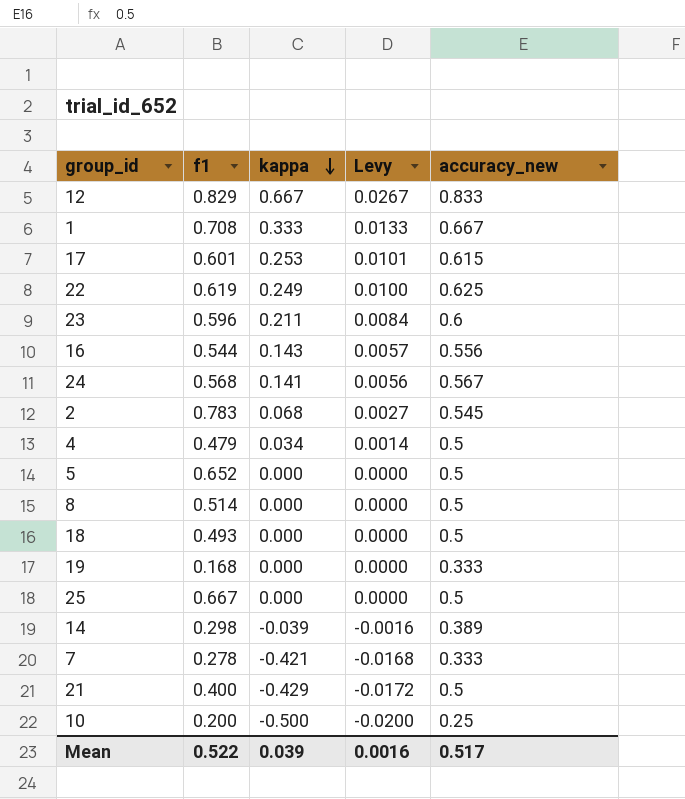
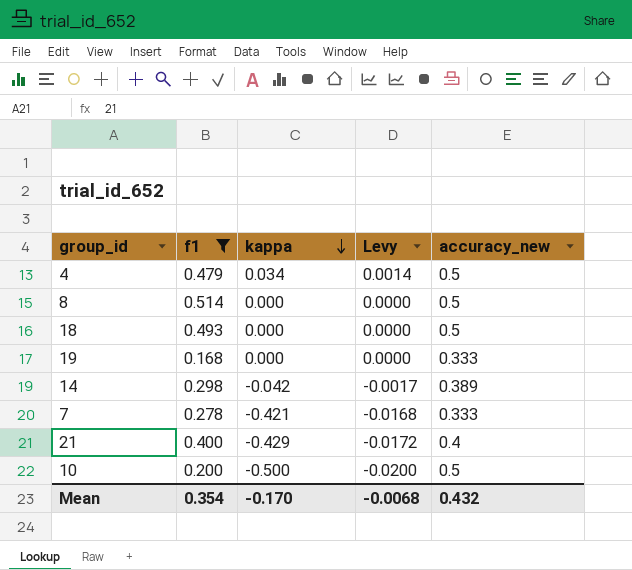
filter: none -> f1 <= 0.514
14 | kappa: -0.039 -> -0.042
14 | Levy: -0.0016 -> -0.0017
21 | accuracy_new: 0.5 -> 0.4
10 | accuracy_new: 0.25 -> 0.5
Mean | f1: 0.522 -> 0.354
Mean | kappa: 0.039 -> -0.170
Mean | Levy: 0.0016 -> -0.0068
Mean | accuracy_new: 0.517 -> 0.432

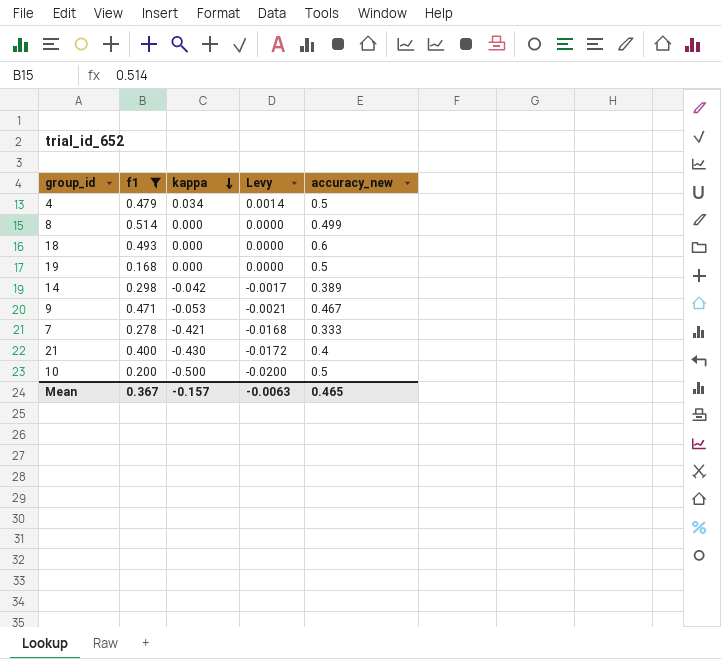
8 | accuracy_new: 0.5 -> 0.499
18 | accuracy_new: 0.5 -> 0.6
19 | accuracy_new: 0.333 -> 0.5
row 9: none -> 0.471 | -0.053 | -0.0021 | 0.467
21 | kappa: -0.429 -> -0.430
Mean | f1: 0.354 -> 0.367
Mean | kappa: -0.170 -> -0.157
Mean | Levy: -0.0068 -> -0.0063
Mean | accuracy_new: 0.432 -> 0.465

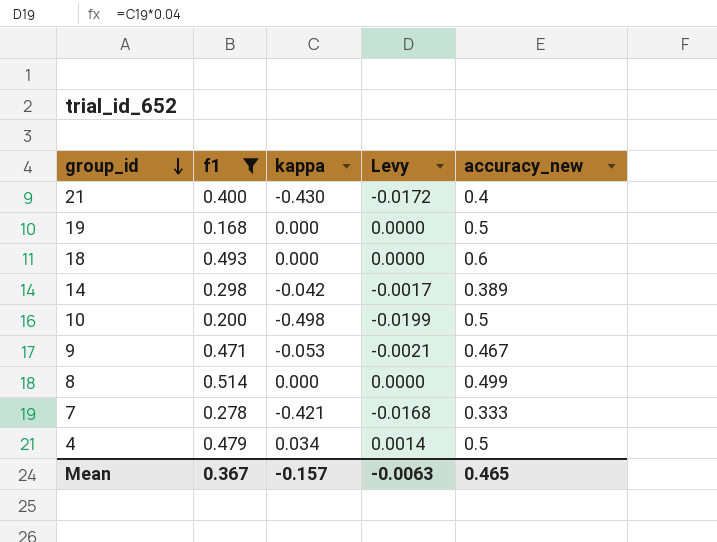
row order: kappa descending -> group_id descending
10 | kappa: -0.500 -> -0.498
10 | Levy: -0.0200 -> -0.0199

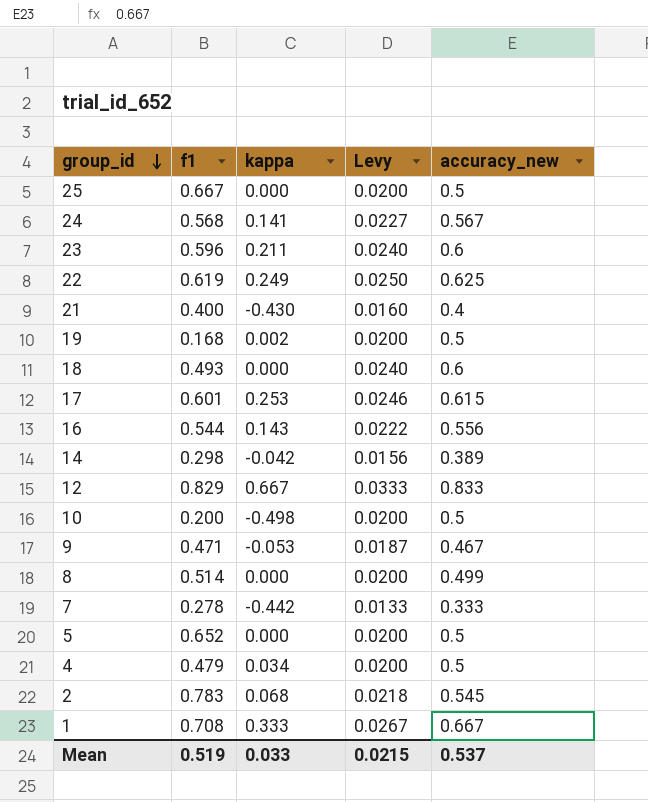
filter: f1 <= 0.514 -> none
column Levy | formula: [kappa] * 0.04 -> [accuracy_new] * 0.04
19 | kappa: 0.000 -> 0.002
7 | kappa: -0.421 -> -0.442
Mean | f1: 0.367 -> 0.519
Mean | kappa: -0.157 -> 0.033
Mean | Levy: -0.0063 -> 0.0215
Mean | accuracy_new: 0.465 -> 0.537

